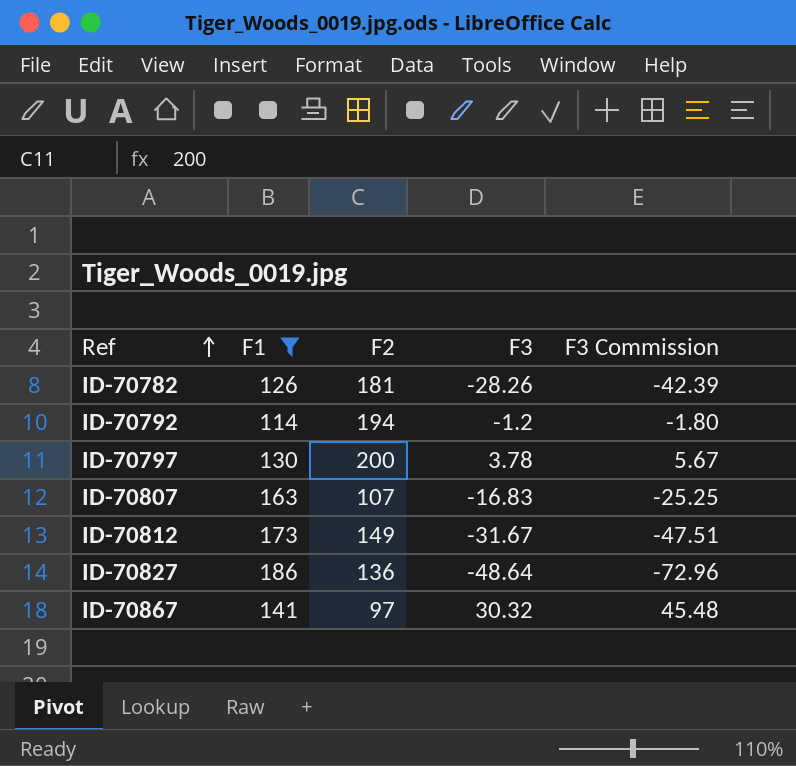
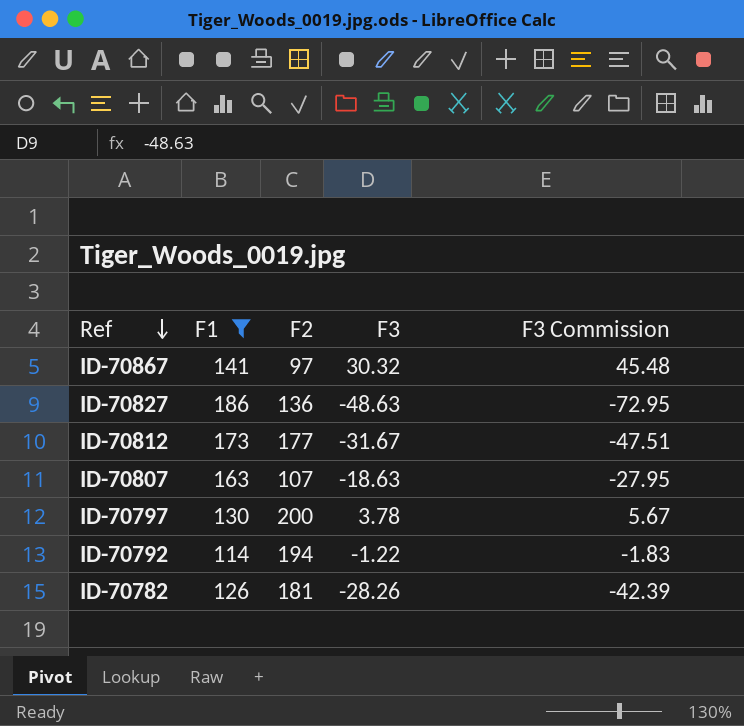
row order: Ref ascending -> Ref descending
ID-70827 | F3: -48.64 -> -48.63
ID-70827 | F3 Commission: -72.96 -> -72.95
ID-70812 | F2: 149 -> 177
ID-70807 | F3: -16.83 -> -18.63
ID-70807 | F3 Commission: -25.25 -> -27.95
ID-70792 | F3: -1.2 -> -1.22
ID-70792 | F3 Commission: -1.80 -> -1.83

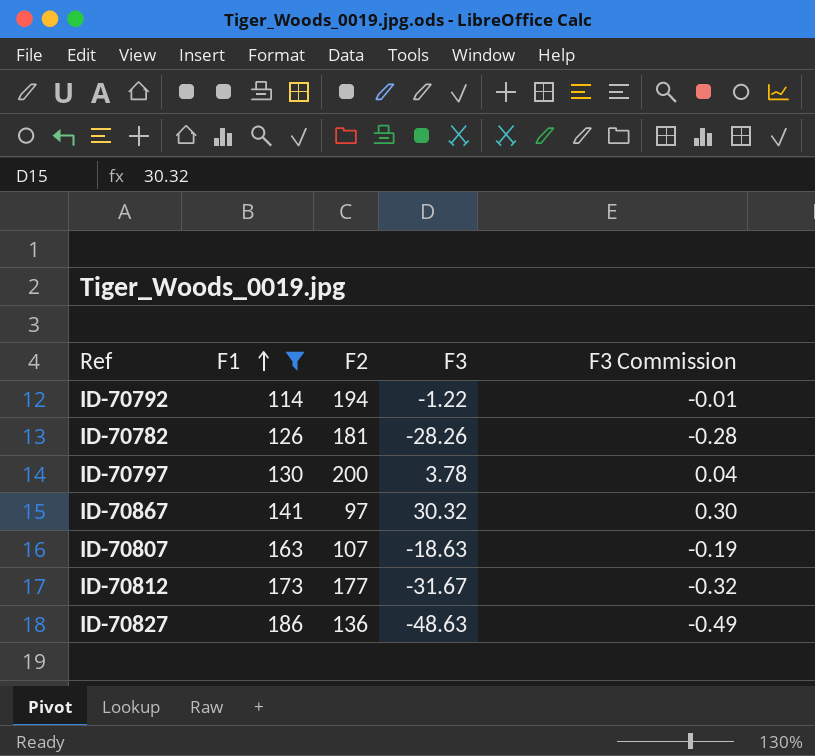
row order: Ref descending -> F1 ascending
column F3 Commission | formula: [F3] * 1.5 -> [F3] * 0.01

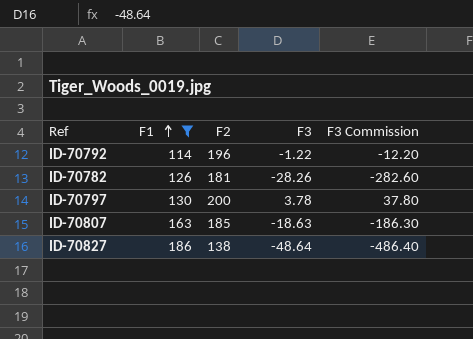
column F3 Commission | formula: [F3] * 0.01 -> [F3] * 10
row ID-70867: 141 | 97 | 30.32 | 0.30 -> none
row ID-70812: 173 | 177 | -31.67 | -0.32 -> none
ID-70792 | F2: 194 -> 196
ID-70807 | F2: 107 -> 185
ID-70827 | F2: 136 -> 138
ID-70827 | F3: -48.63 -> -48.64

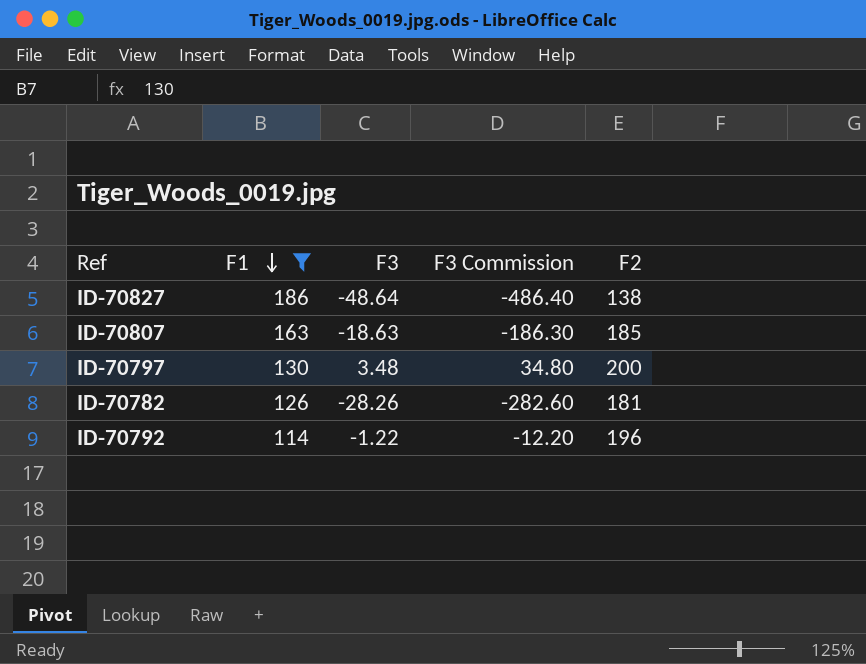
row order: F1 ascending -> F1 descending
column F2 | position: 3 -> 5
ID-70797 | F3: 3.78 -> 3.48
ID-70797 | F3 Commission: 37.80 -> 34.80

